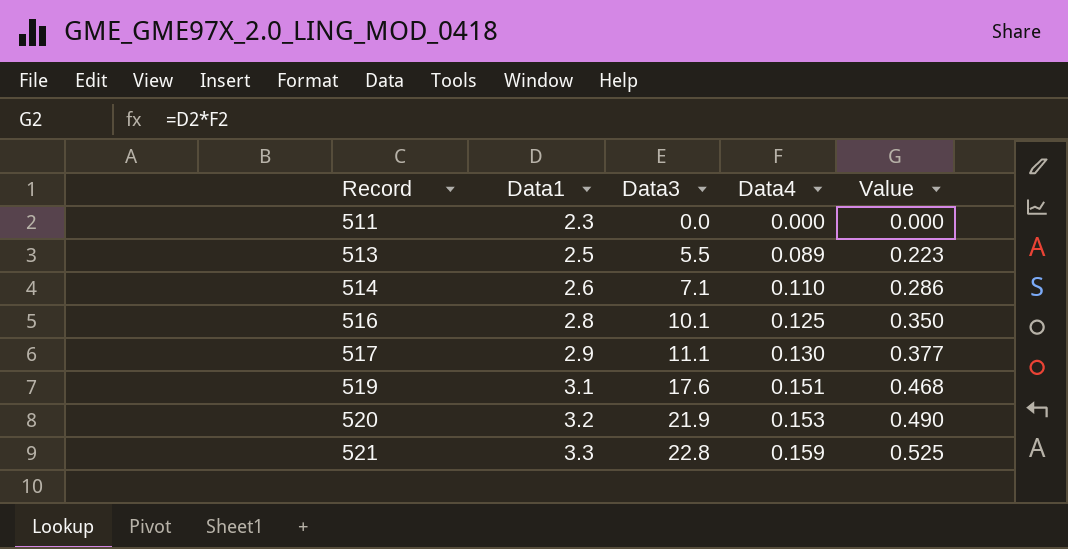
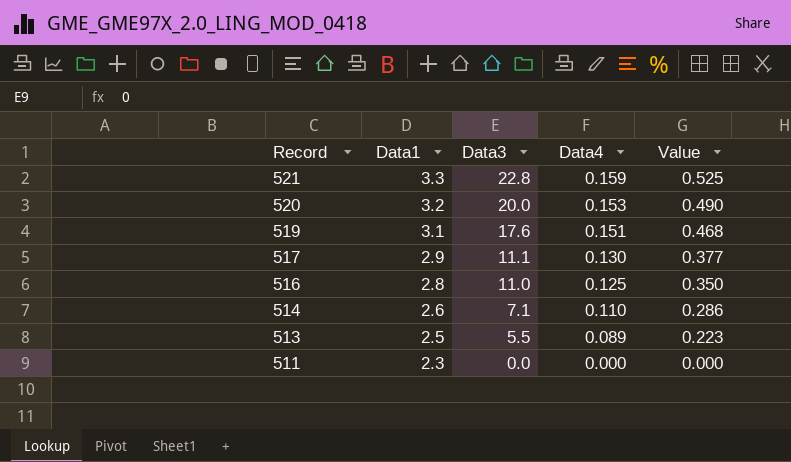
row order: Record ascending -> Record descending
520 | Data3: 21.9 -> 20.0
516 | Data3: 10.1 -> 11.0

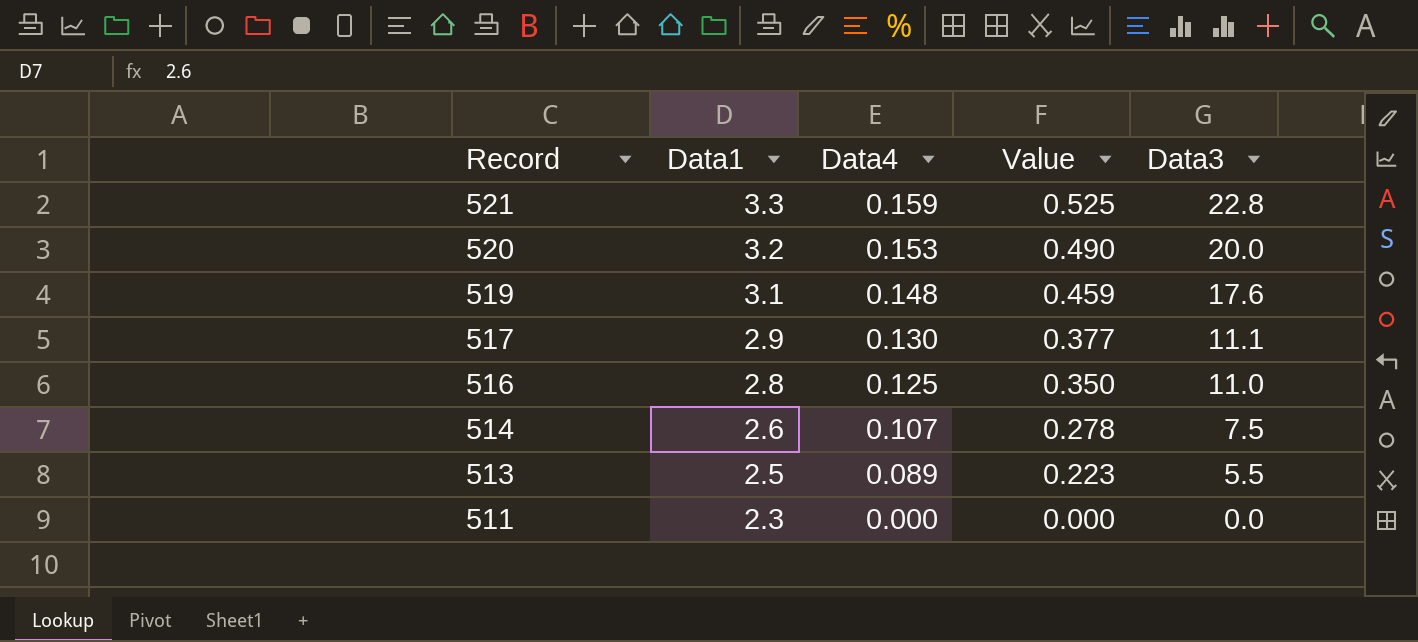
column Data3 | position: 3 -> 5
519 | Data4: 0.151 -> 0.148
519 | Value: 0.468 -> 0.459
514 | Data4: 0.110 -> 0.107
514 | Value: 0.286 -> 0.278
514 | Data3: 7.1 -> 7.5

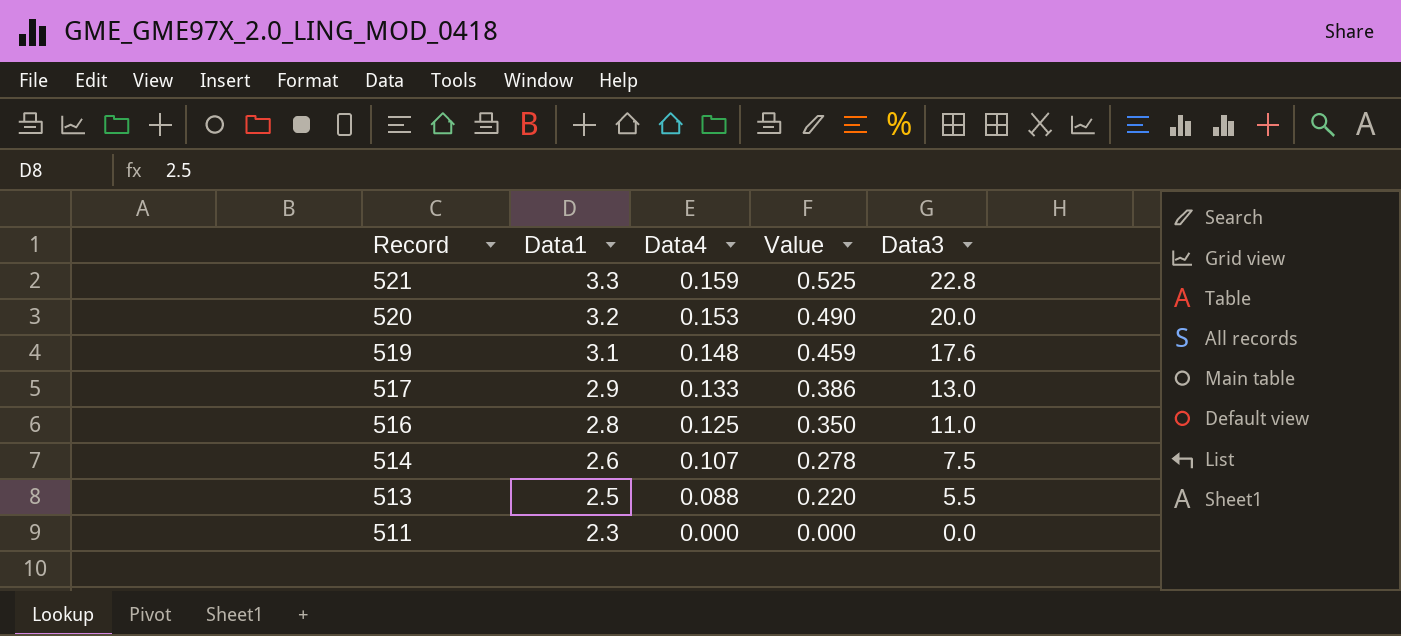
517 | Data4: 0.130 -> 0.133
517 | Value: 0.377 -> 0.386
517 | Data3: 11.1 -> 13.0
513 | Data4: 0.089 -> 0.088
513 | Value: 0.223 -> 0.220

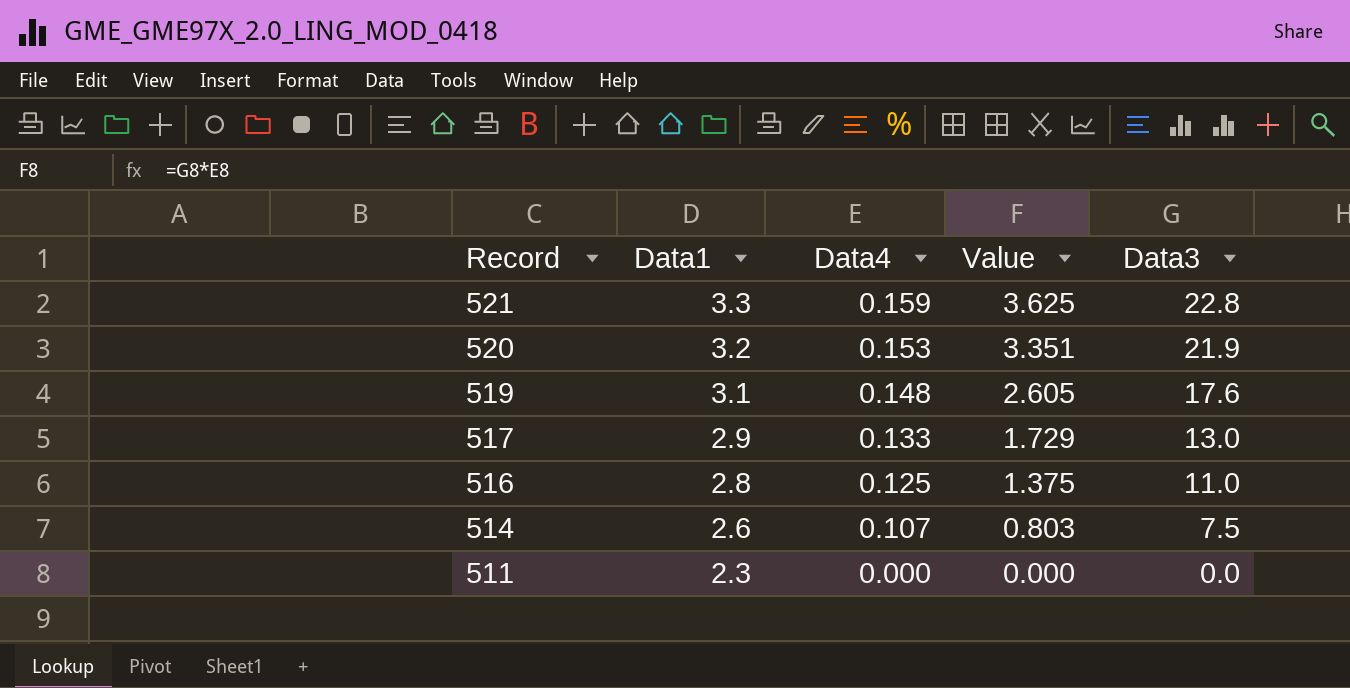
column Value | formula: [Data1] * [Data4] -> [Data4] * [Data3]
row 513: 2.5 | 0.088 | 0.220 | 5.5 -> none
520 | Data3: 20.0 -> 21.9

